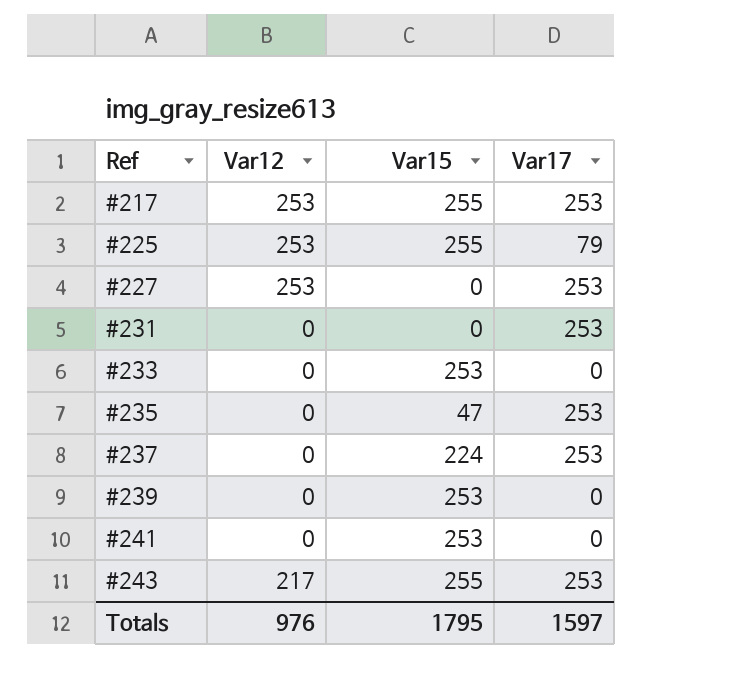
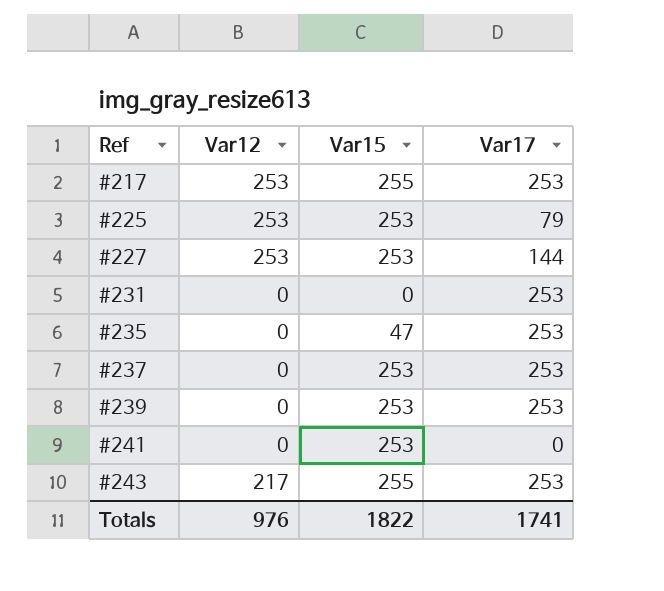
row #233: 0 | 253 | 0 -> none
#225 | Var15: 255 -> 253
#227 | Var15: 0 -> 253
#227 | Var17: 253 -> 144
#237 | Var15: 224 -> 253
#239 | Var17: 0 -> 253
Totals | Var15: 1795 -> 1822
Totals | Var17: 1597 -> 1741

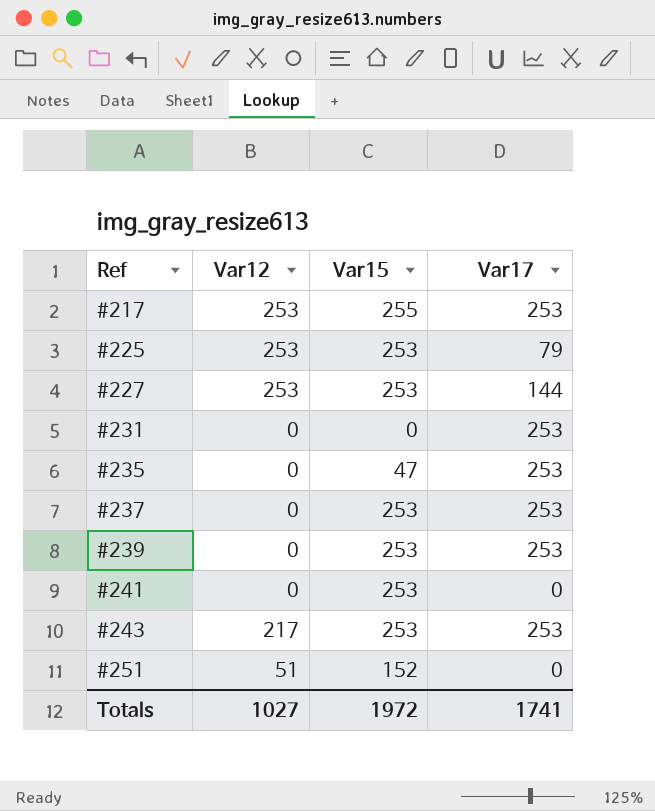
#243 | Var15: 255 -> 253
row #251: none -> 51 | 152 | 0
Totals | Var12: 976 -> 1027
Totals | Var15: 1822 -> 1972

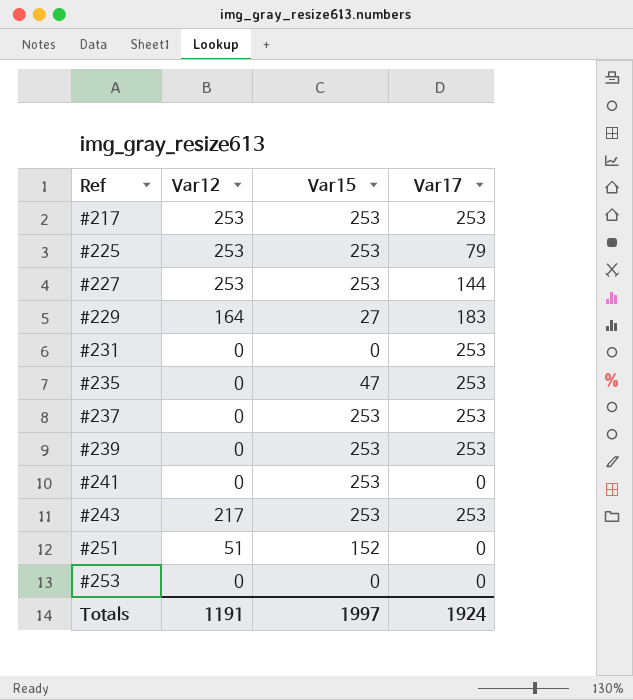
#217 | Var15: 255 -> 253
row #229: none -> 164 | 27 | 183
row #253: none -> 0 | 0 | 0
Totals | Var12: 1027 -> 1191
Totals | Var15: 1972 -> 1997
Totals | Var17: 1741 -> 1924

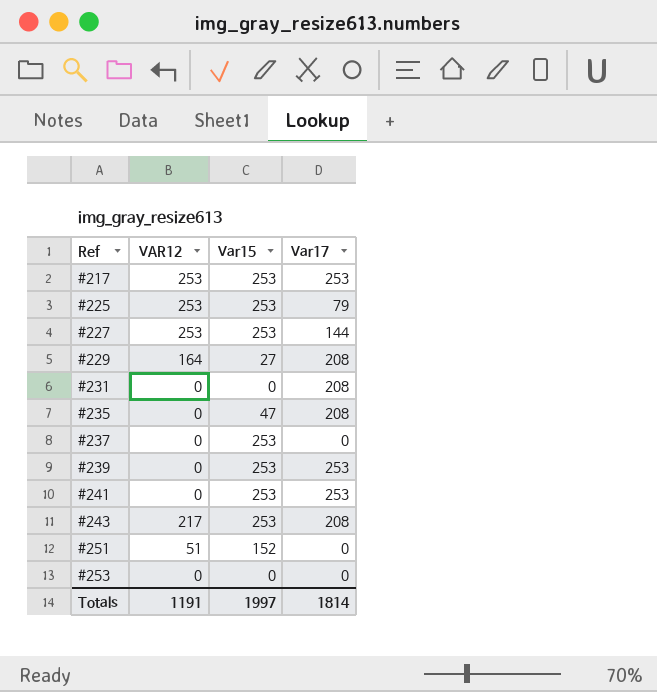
column name: Var12 -> VAR12
#229 | Var17: 183 -> 208
#231 | Var17: 253 -> 208
#235 | Var17: 253 -> 208
#237 | Var17: 253 -> 0
#241 | Var17: 0 -> 253
#243 | Var17: 253 -> 208
Totals | Var17: 1924 -> 1814

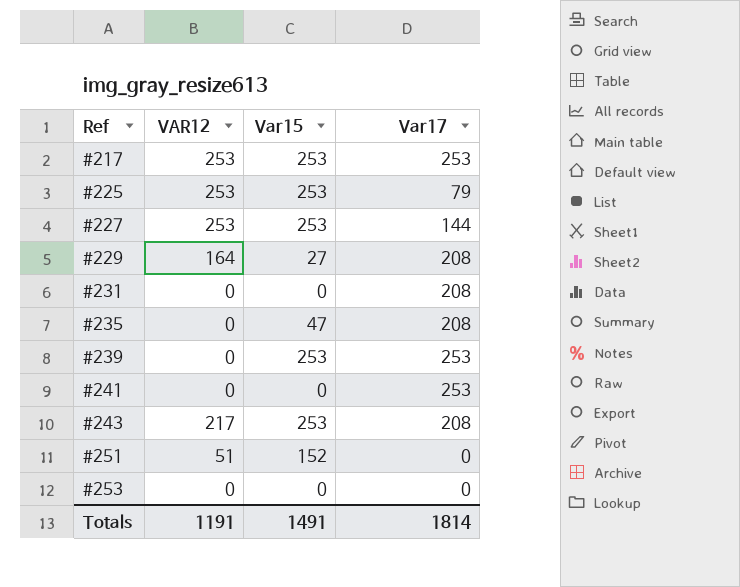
row #237: 0 | 253 | 0 -> none
#241 | Var15: 253 -> 0
Totals | Var15: 1997 -> 1491

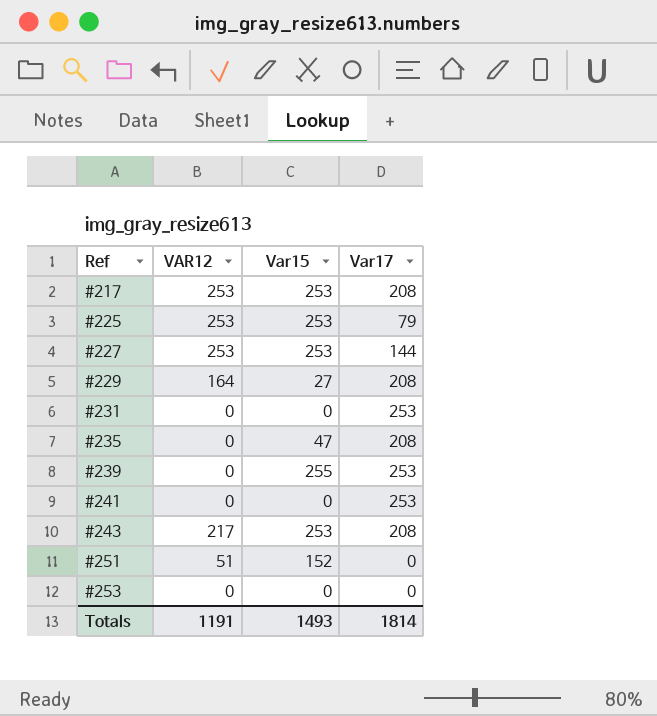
#217 | Var17: 253 -> 208
#231 | Var17: 208 -> 253
#239 | Var15: 253 -> 255
Totals | Var15: 1491 -> 1493

